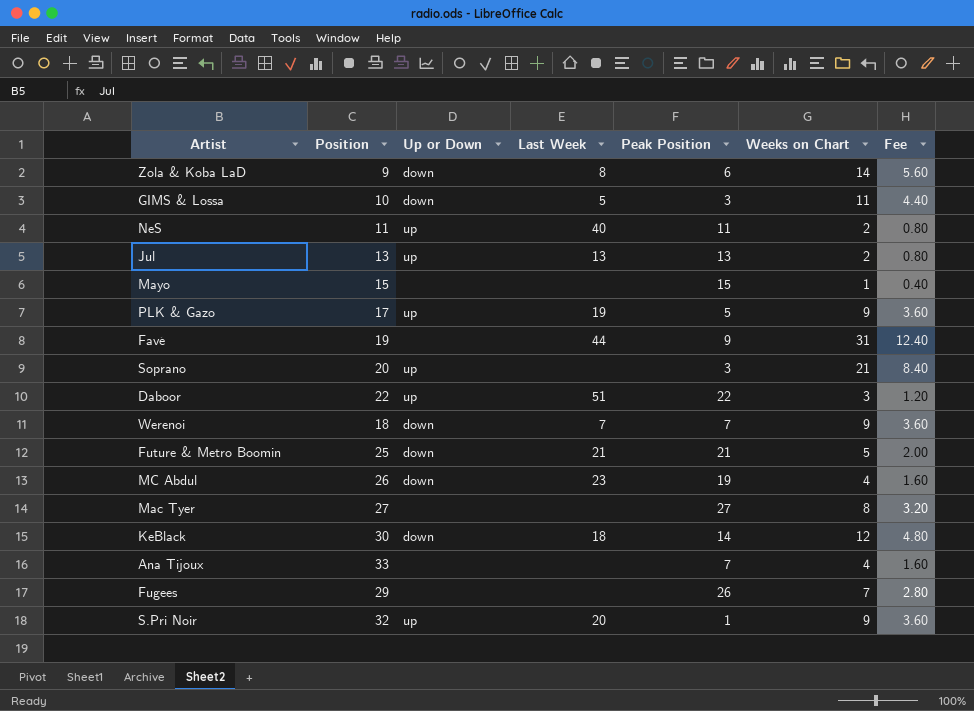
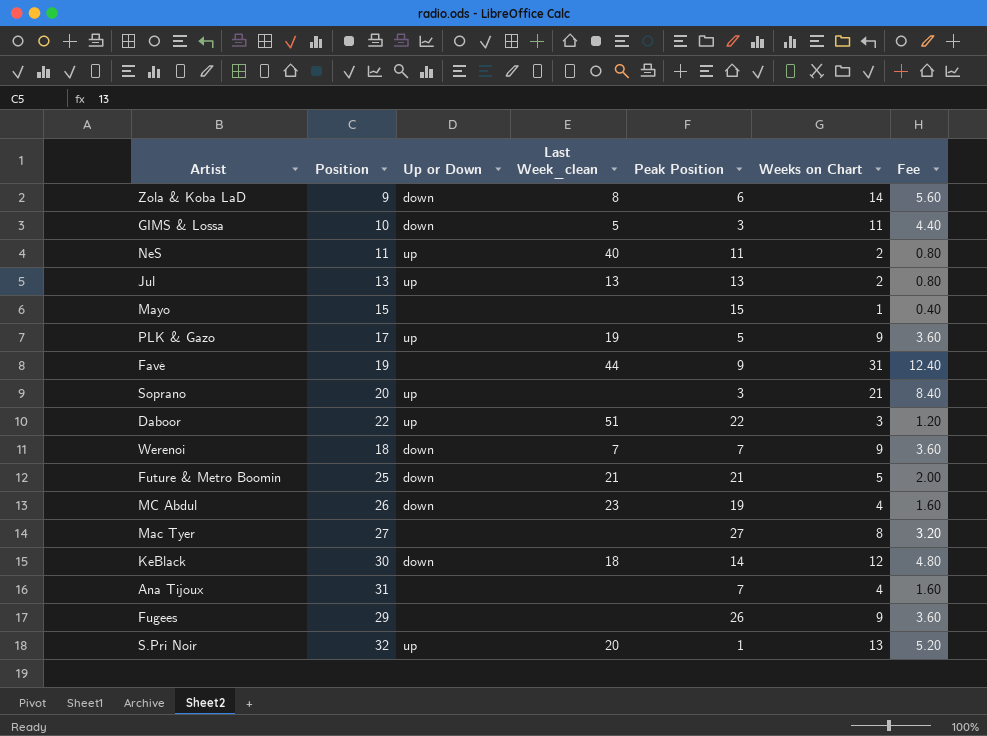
column name: Last Week -> Last Week_clean
Ana Tijoux | Position: 33 -> 31
Fugees | Weeks on Chart: 7 -> 9
Fugees | Fee: 2.80 -> 3.60
S.Pri Noir | Weeks on Chart: 9 -> 13
S.Pri Noir | Fee: 3.60 -> 5.20

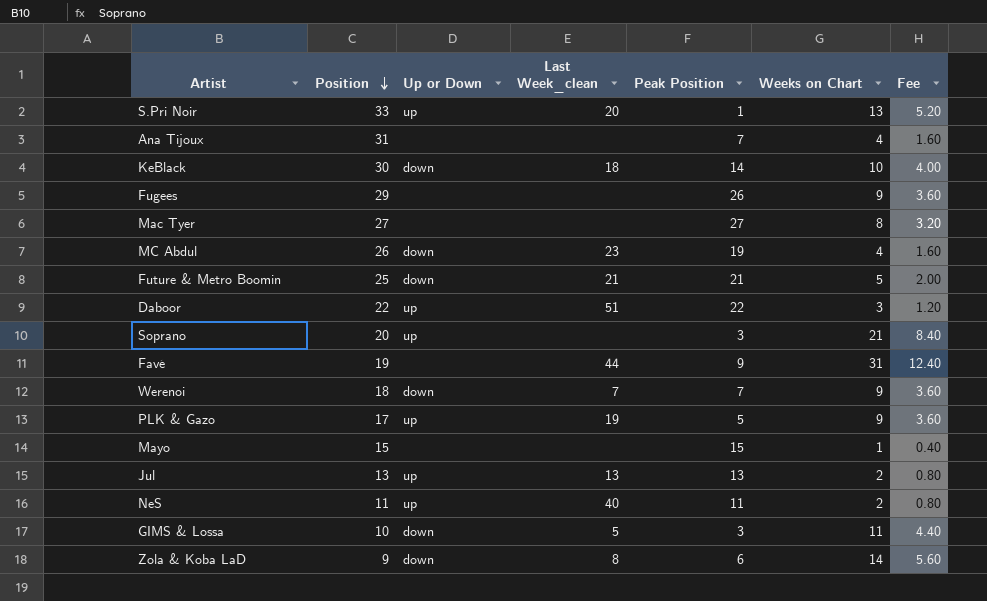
row order: none -> Position descending
S.Pri Noir | Position: 32 -> 33
KeBlack | Weeks on Chart: 12 -> 10
KeBlack | Fee: 4.80 -> 4.00

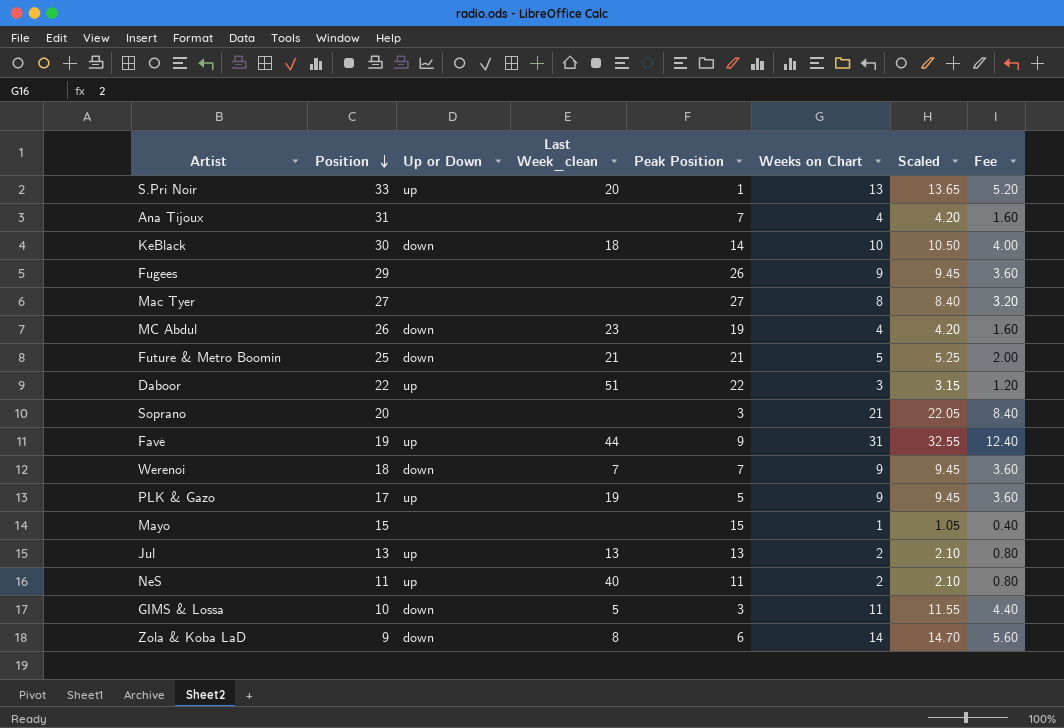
column Scaled | formula: none -> [Weeks on Chart] * 1.05
Soprano | Up or Down: up -> none
Favé | Up or Down: none -> up

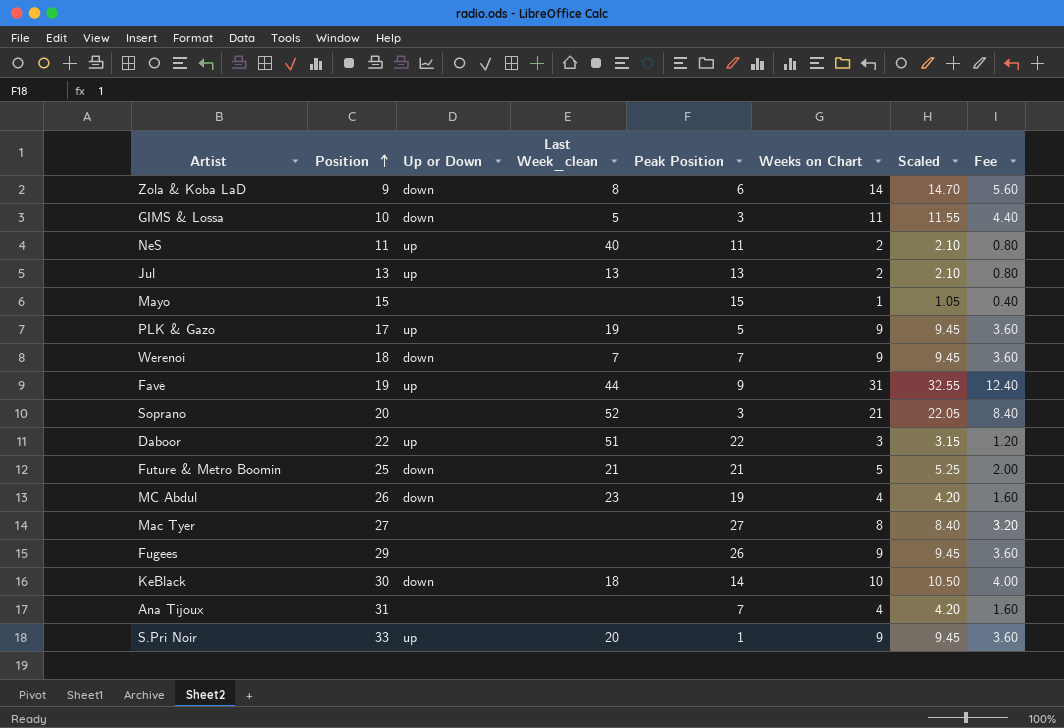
row order: Position descending -> Position ascending
Soprano | Last Week_clean: none -> 52
S.Pri Noir | Weeks on Chart: 13 -> 9
S.Pri Noir | Scaled: 13.65 -> 9.45
S.Pri Noir | Fee: 5.20 -> 3.60

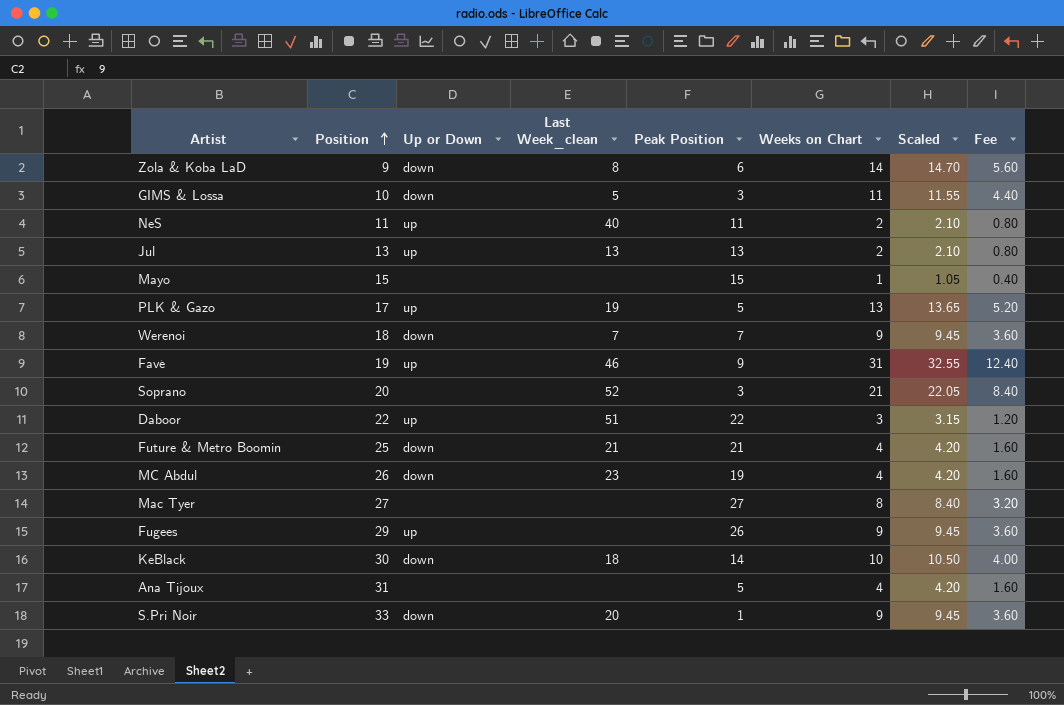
PLK & Gazo | Weeks on Chart: 9 -> 13
PLK & Gazo | Scaled: 9.45 -> 13.65
PLK & Gazo | Fee: 3.60 -> 5.20
Favé | Last Week_clean: 44 -> 46
Future & Metro Boomin | Weeks on Chart: 5 -> 4
Future & Metro Boomin | Scaled: 5.25 -> 4.20
Future & Metro Boomin | Fee: 2.00 -> 1.60
Fugees | Up or Down: none -> up
Ana Tijoux | Peak Position: 7 -> 5
S.Pri Noir | Up or Down: up -> down

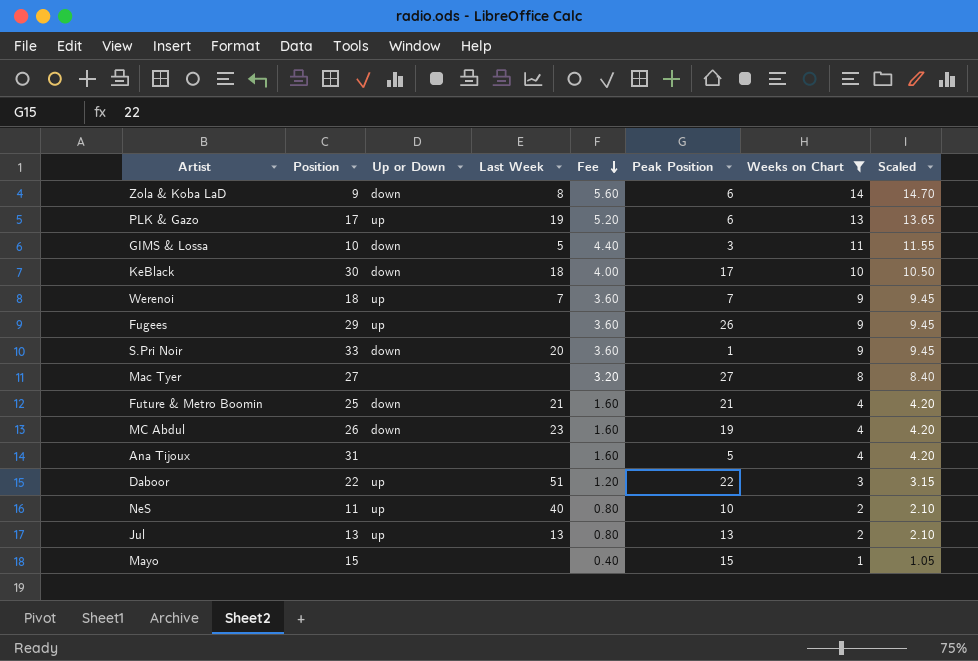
filter: none -> Weeks on Chart <= 14
row order: Position ascending -> Fee descending
column name: Last Week_clean -> Last Week
column Fee | position: 8 -> 5
PLK & Gazo | Peak Position: 5 -> 6
KeBlack | Peak Position: 14 -> 17
Werenoi | Up or Down: down -> up
NeS | Peak Position: 11 -> 10

